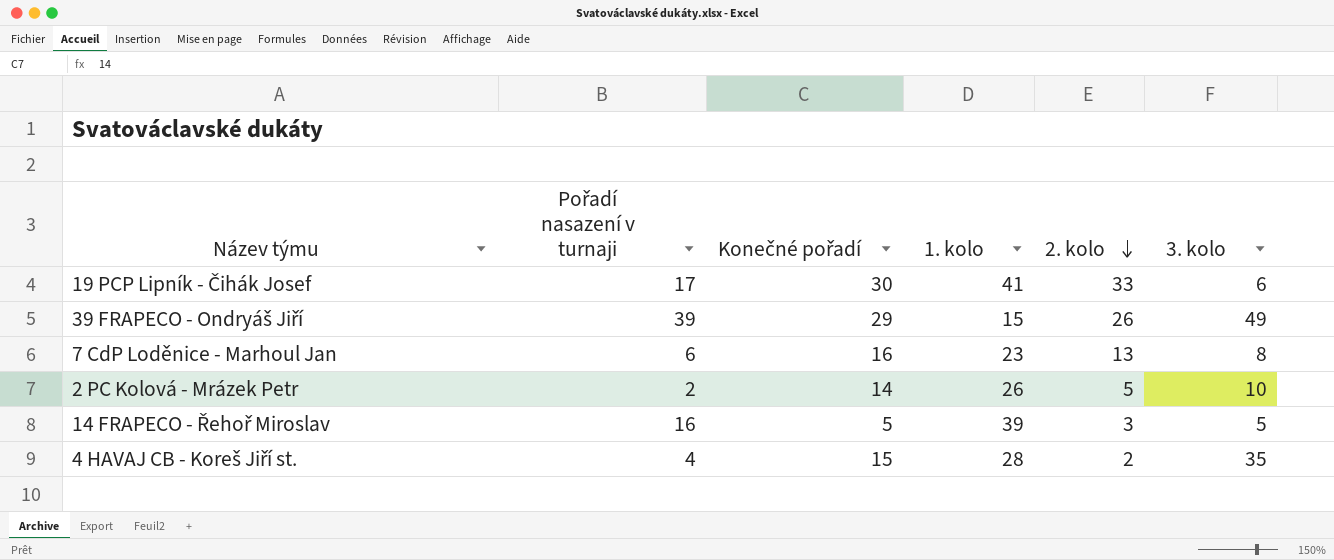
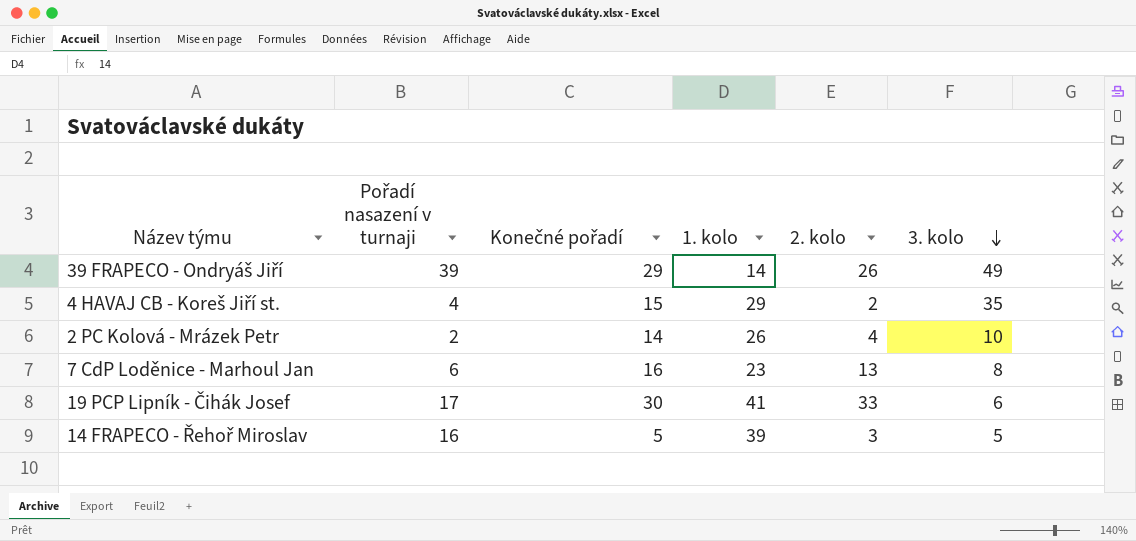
row order: 2. kolo descending -> 3. kolo descending
39 FRAPECO - Ondryáš Jiří | 1. kolo: 15 -> 14
4 HAVAJ CB - Koreš Jiří st. | 1. kolo: 28 -> 29
2 PC Kolová - Mrázek Petr | 2. kolo: 5 -> 4

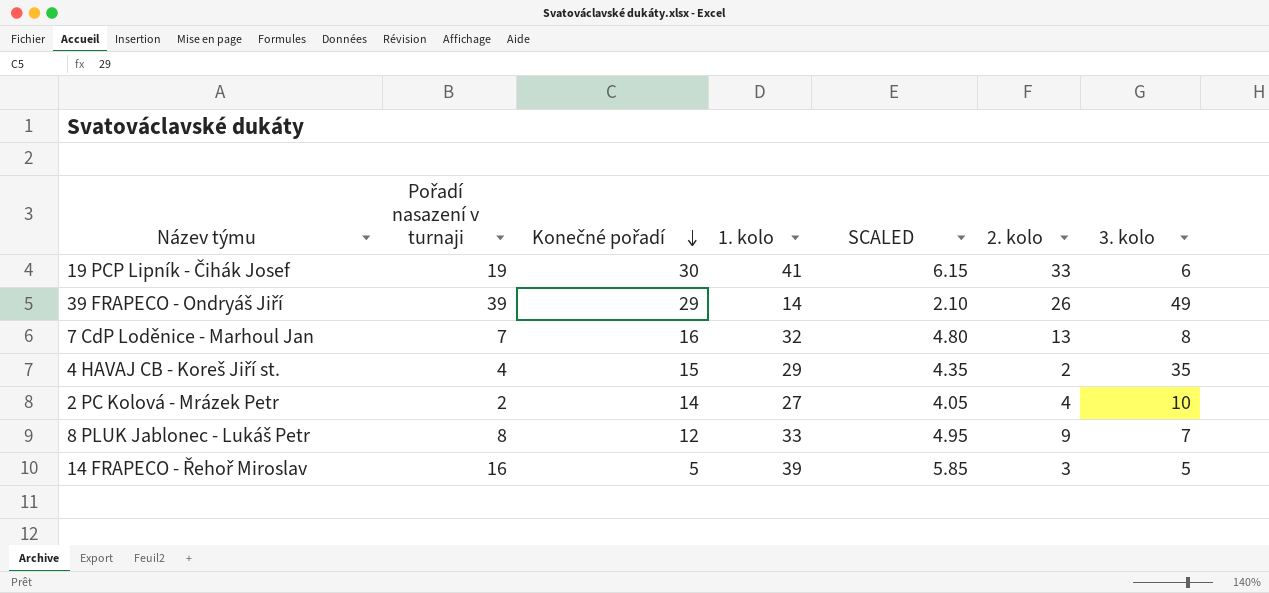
row order: 3. kolo descending -> Konečné pořadí descending
column SCALED | formula: none -> [1. kolo] * 0.15
19 PCP Lipník - Čihák Josef | Pořadí nasazení v turnaji: 17 -> 19
7 CdP Loděnice - Marhoul Jan | Pořadí nasazení v turnaji: 6 -> 7
7 CdP Loděnice - Marhoul Jan | 1. kolo: 23 -> 32
2 PC Kolová - Mrázek Petr | 1. kolo: 26 -> 27
row 8 PLUK Jablonec - Lukáš Petr: none -> 8 | 12 | 33 | 4.95 | 9 | 7

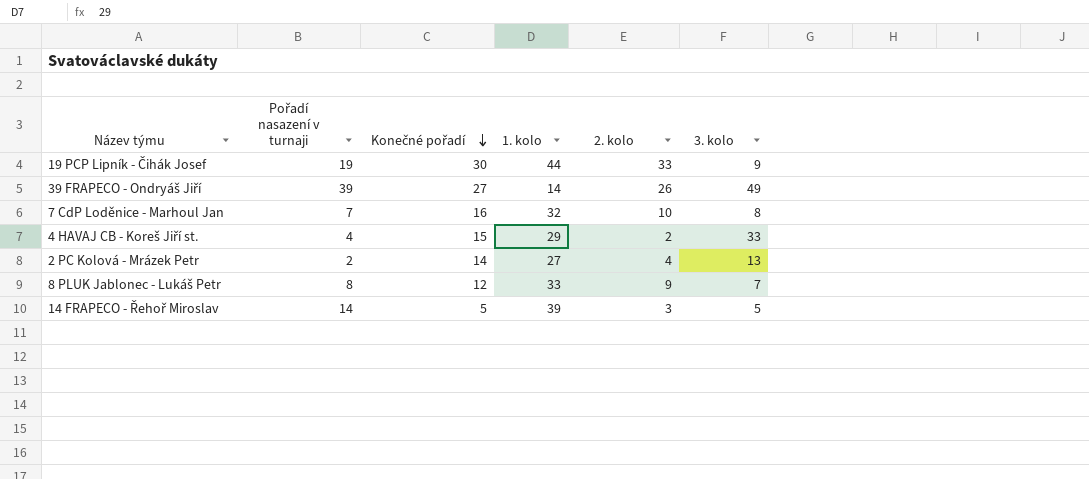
column SCALED | formula: [1. kolo] * 0.15 -> none
19 PCP Lipník - Čihák Josef | 1. kolo: 41 -> 44
19 PCP Lipník - Čihák Josef | 3. kolo: 6 -> 9
39 FRAPECO - Ondryáš Jiří | Konečné pořadí: 29 -> 27
7 CdP Loděnice - Marhoul Jan | 2. kolo: 13 -> 10
4 HAVAJ CB - Koreš Jiří st. | 3. kolo: 35 -> 33
2 PC Kolová - Mrázek Petr | 3. kolo: 10 -> 13
14 FRAPECO - Řehoř Miroslav | Pořadí nasazení v turnaji: 16 -> 14

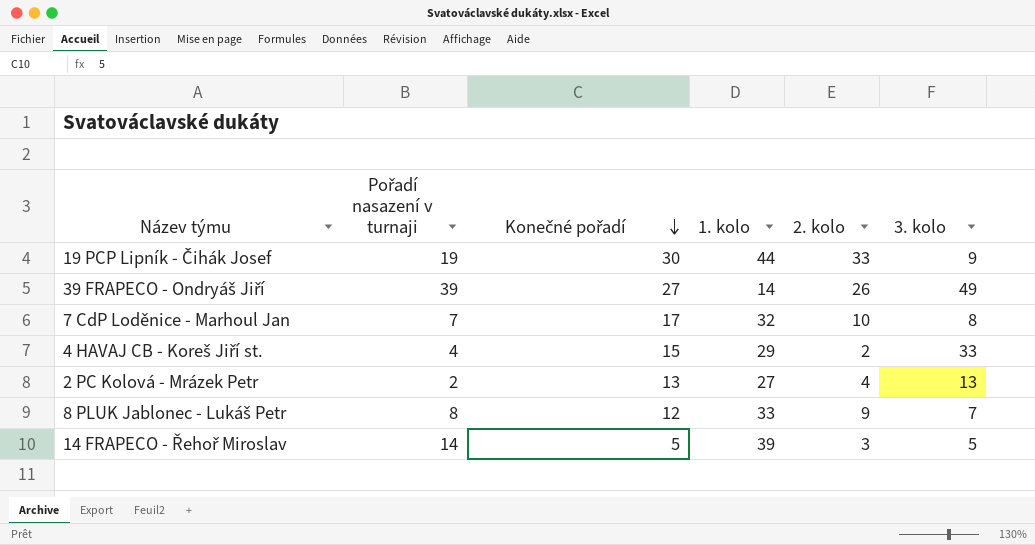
7 CdP Loděnice - Marhoul Jan | Konečné pořadí: 16 -> 17
2 PC Kolová - Mrázek Petr | Konečné pořadí: 14 -> 13

